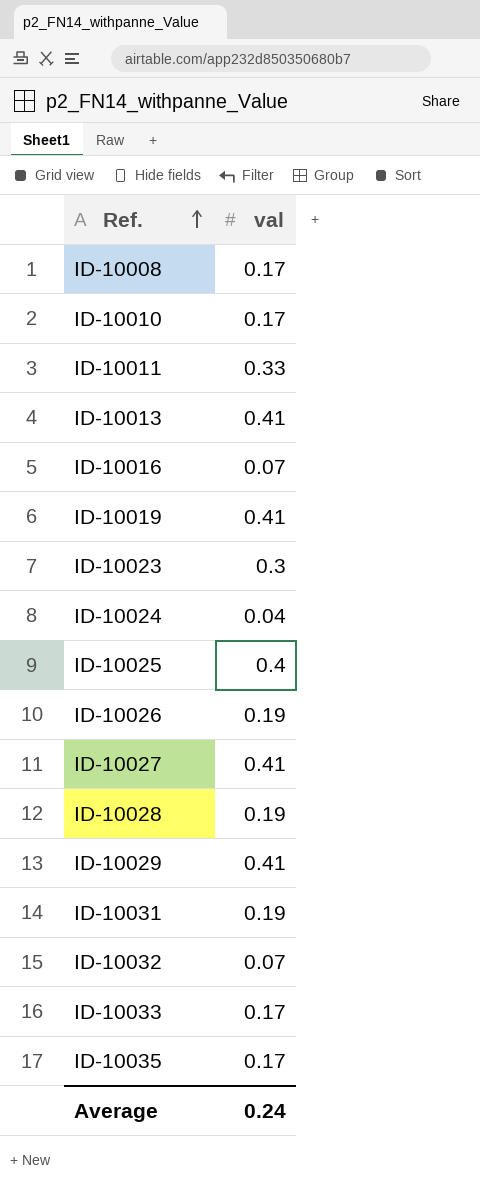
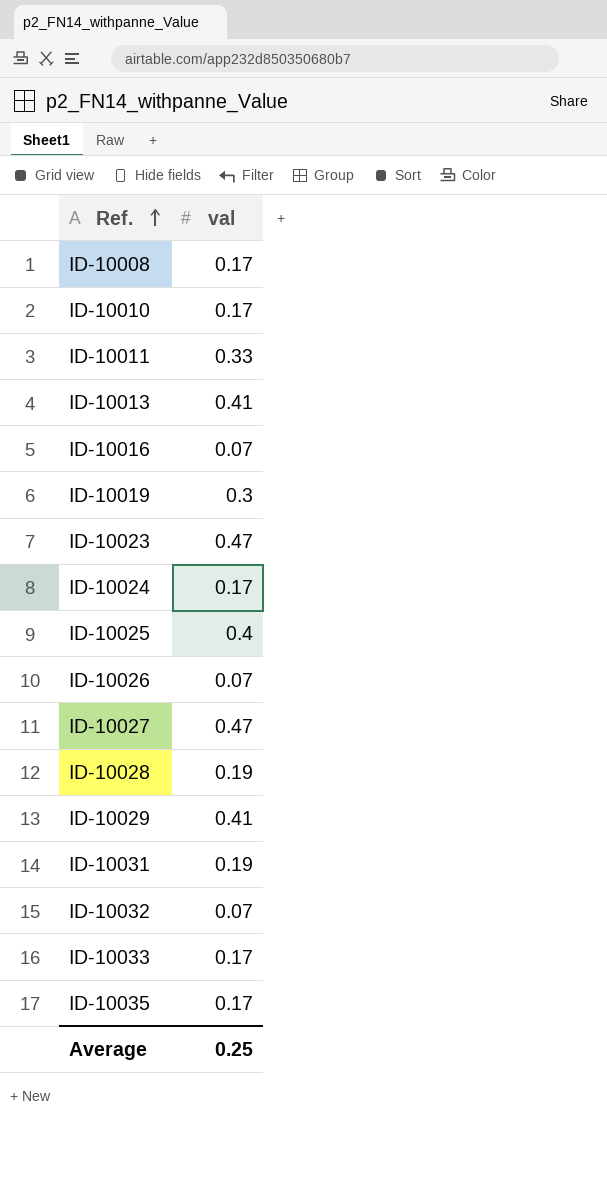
ID-10019 | val: 0.41 -> 0.3
ID-10023 | val: 0.3 -> 0.47
ID-10024 | val: 0.04 -> 0.17
ID-10026 | val: 0.19 -> 0.07
ID-10027 | val: 0.41 -> 0.47
Average | val: 0.24 -> 0.25

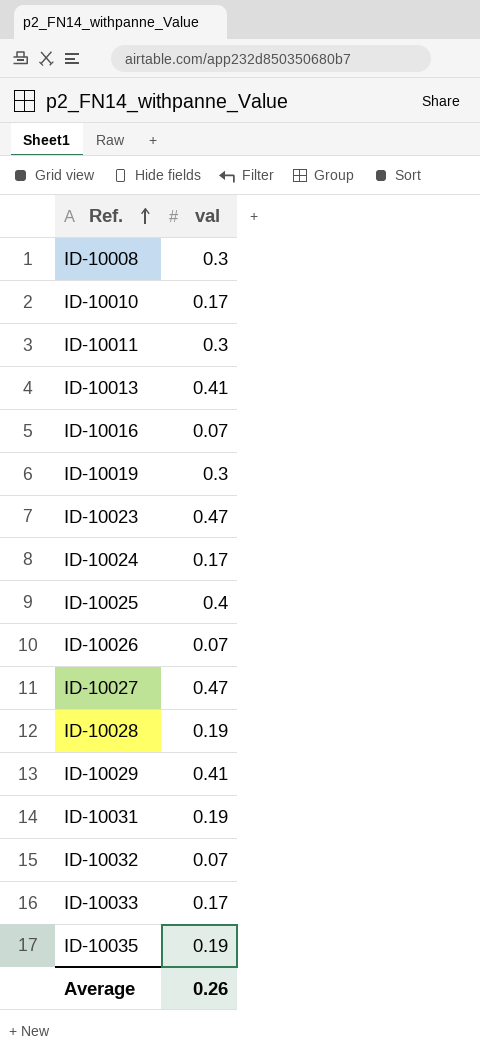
ID-10008 | val: 0.17 -> 0.3
ID-10011 | val: 0.33 -> 0.3
ID-10035 | val: 0.17 -> 0.19
Average | val: 0.25 -> 0.26

